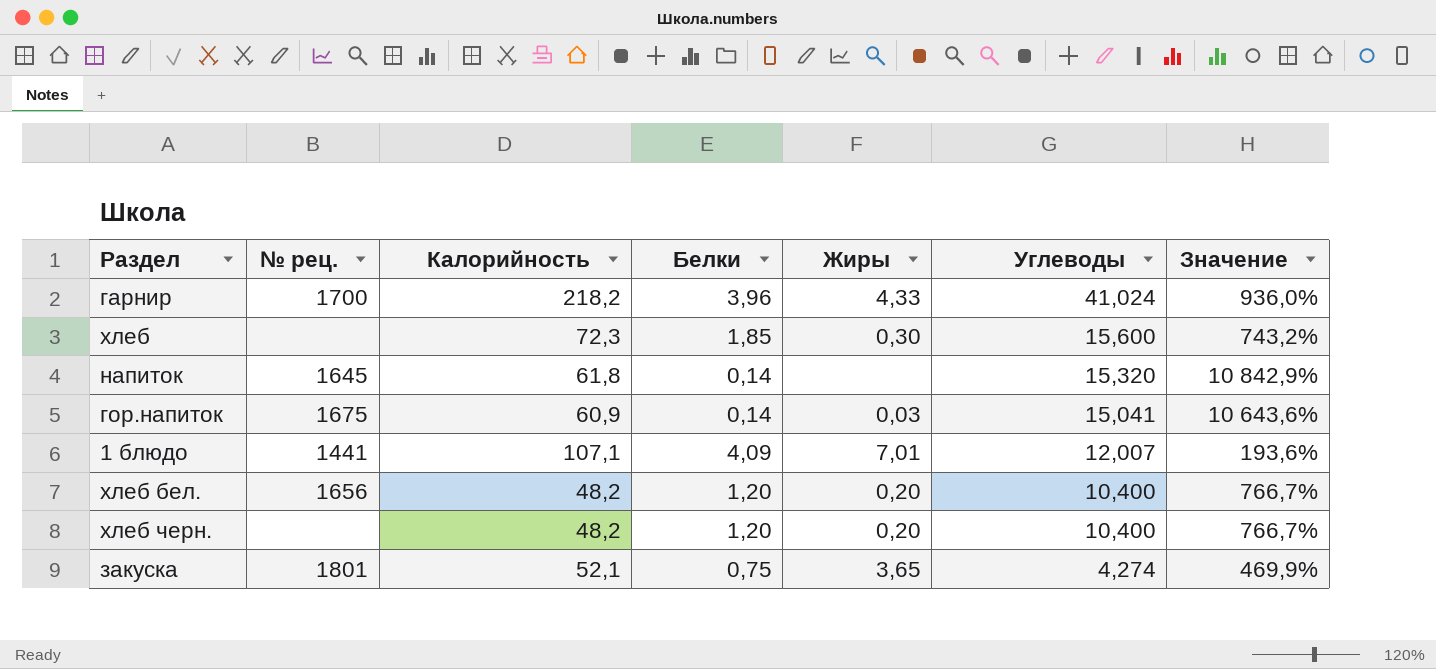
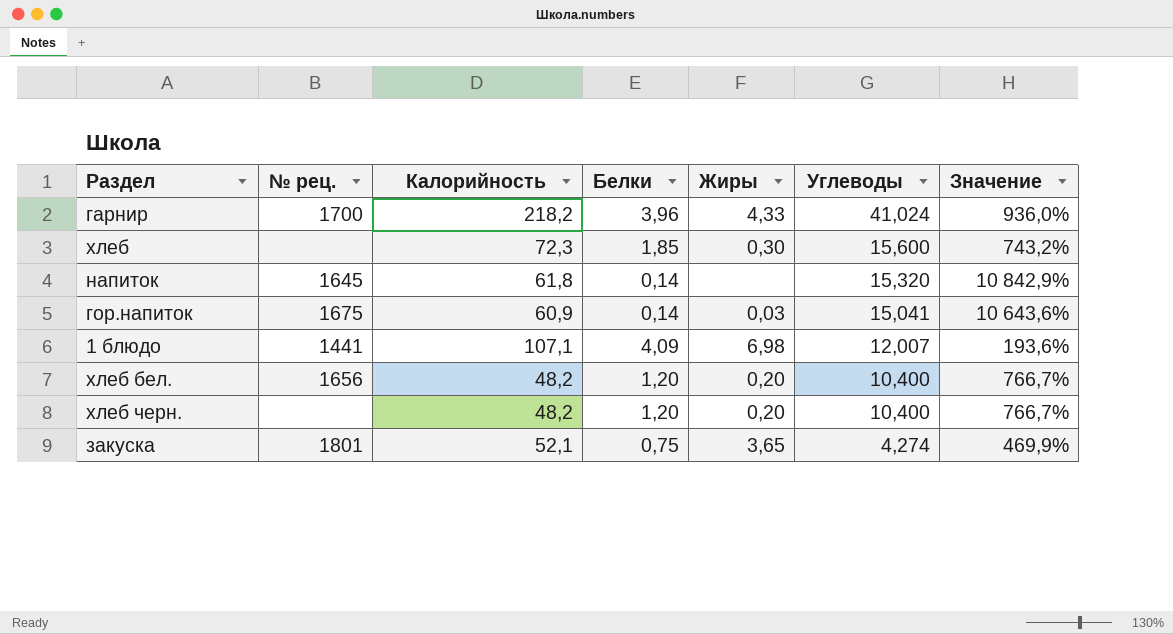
1 блюдо | Жиры: 7,01 -> 6,98

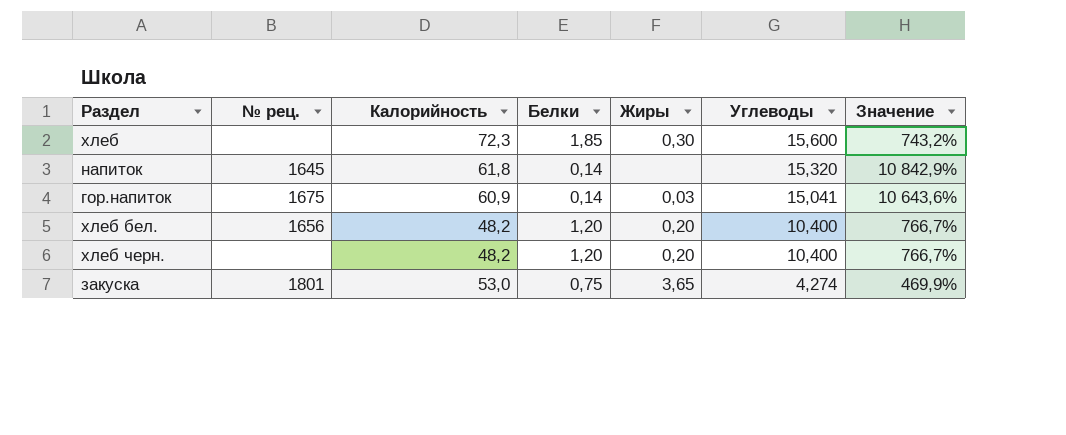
row гарнир: 1700 | 218,2 | 3,96 | 4,33 | 41,024 | 936,0% -> none
row 1 блюдо: 1441 | 107,1 | 4,09 | 6,98 | 12,007 | 193,6% -> none
закуска | Калорийность: 52,1 -> 53,0

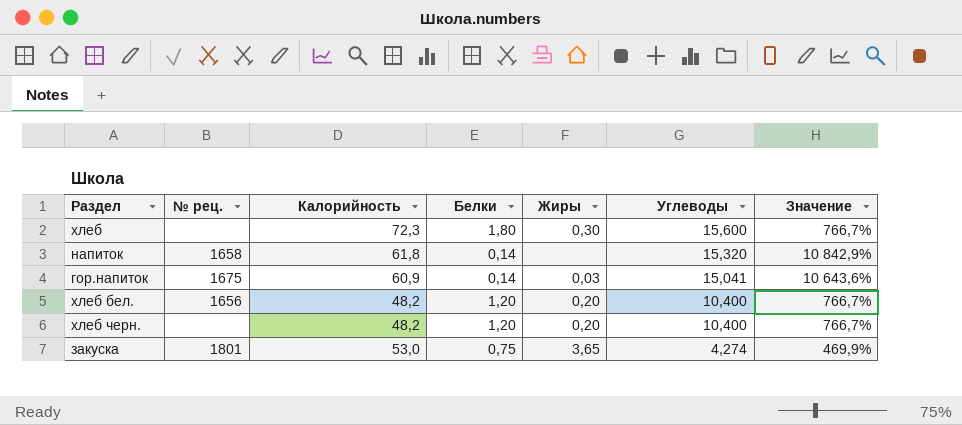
хлеб | Белки: 1,85 -> 1,80
хлеб | Значение: 743,2% -> 766,7%
напиток | № рец.: 1645 -> 1658

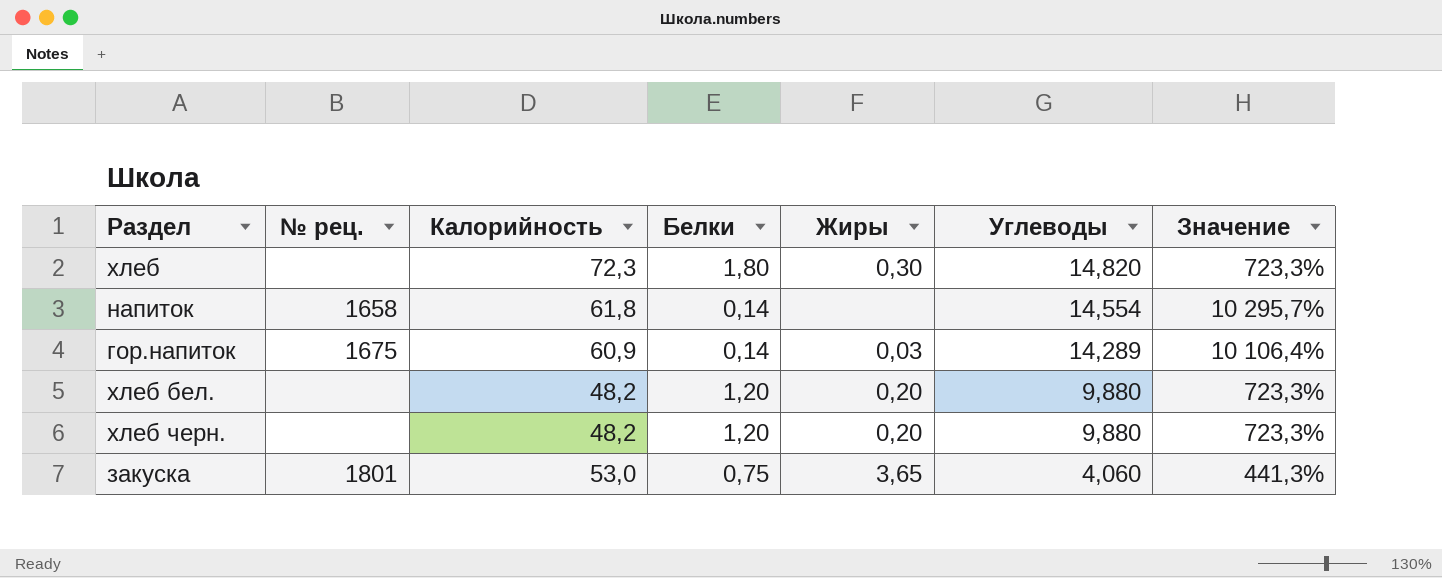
хлеб | Углеводы: 15,600 -> 14,820
хлеб | Значение: 766,7% -> 723,3%
напиток | Углеводы: 15,320 -> 14,554
напиток | Значение: 10 842,9% -> 10 295,7%
гор.напиток | Углеводы: 15,041 -> 14,289
гор.напиток | Значение: 10 643,6% -> 10 106,4%
хлеб бел. | № рец.: 1656 -> none
хлеб бел. | Углеводы: 10,400 -> 9,880
хлеб бел. | Значение: 766,7% -> 723,3%
хлеб черн. | Углеводы: 10,400 -> 9,880
хлеб черн. | Значение: 766,7% -> 723,3%
закуска | Углеводы: 4,274 -> 4,060
закуска | Значение: 469,9% -> 441,3%

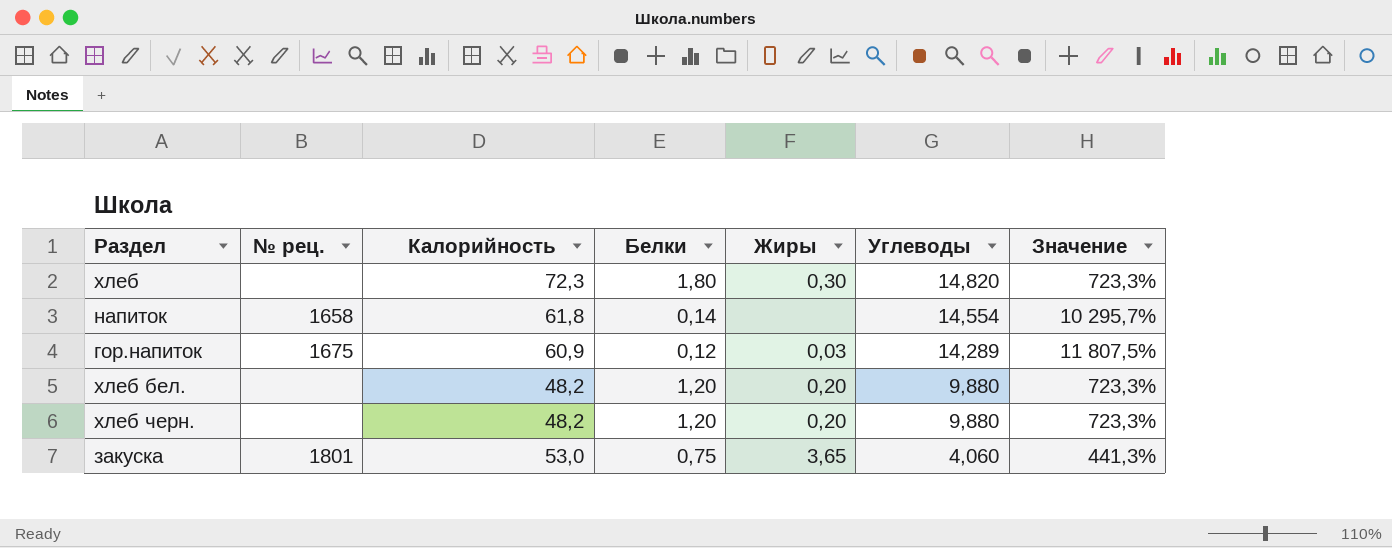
гор.напиток | Белки: 0,14 -> 0,12
гор.напиток | Значение: 10 106,4% -> 11 807,5%

